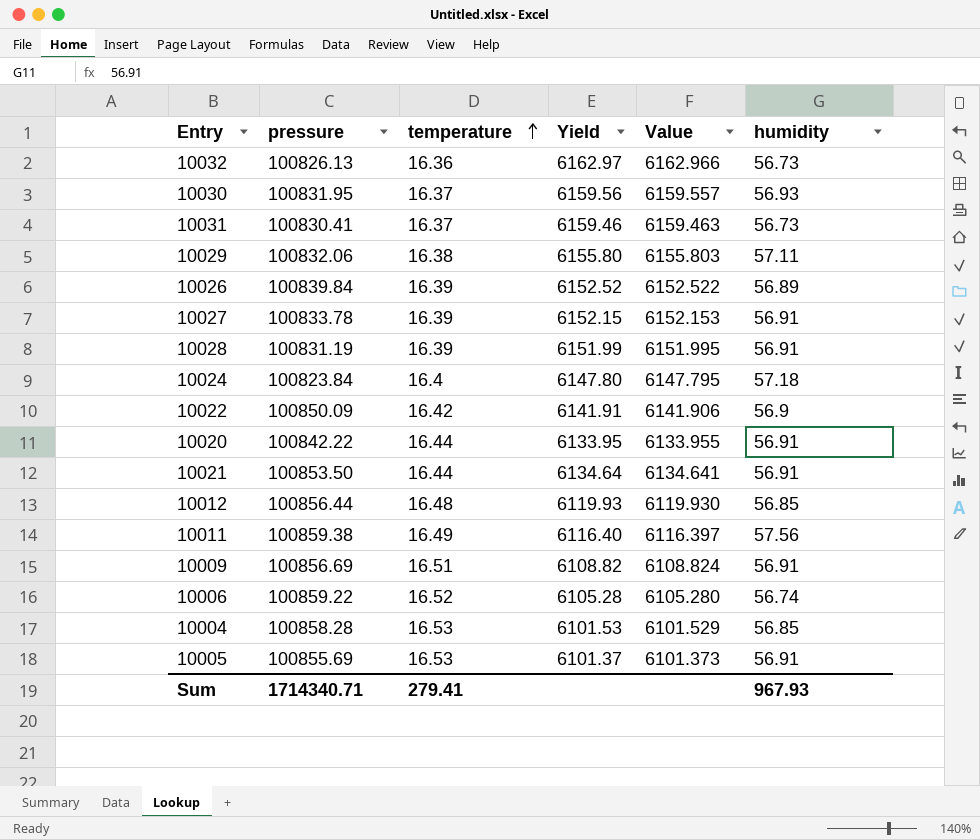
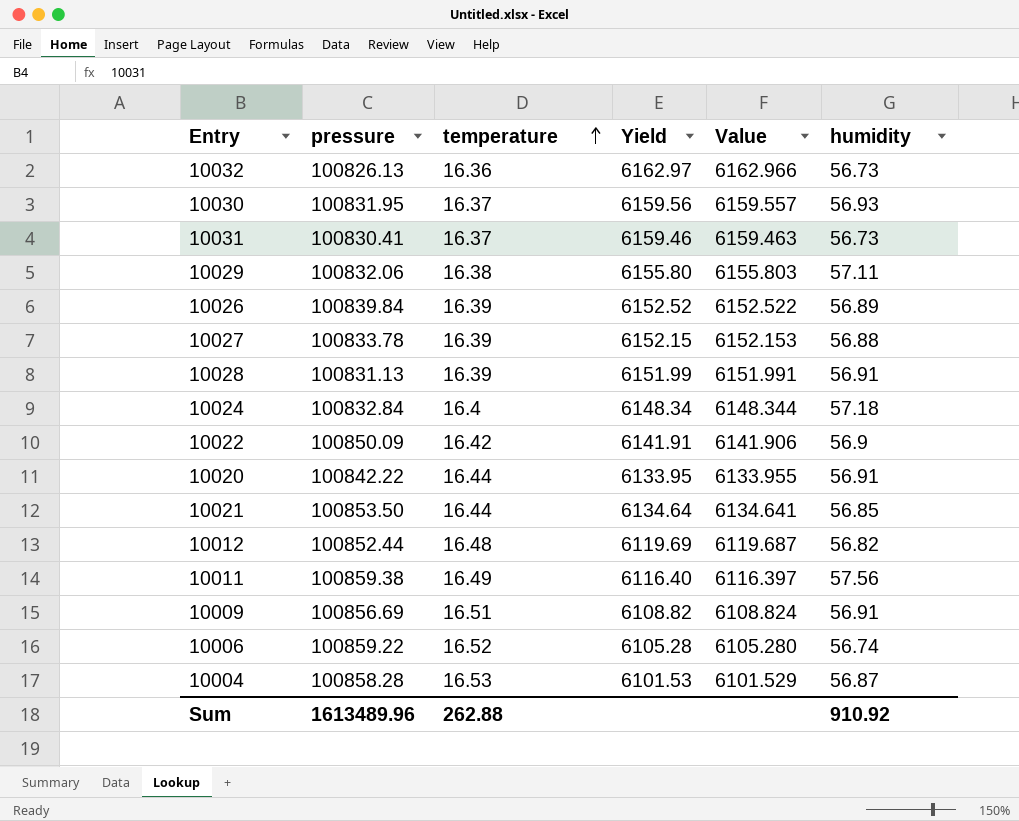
row 10005: 100855.69 | 16.53 | 6101.37 | 6101.373 | 56.91 -> none
10027 | humidity: 56.91 -> 56.88
10028 | pressure: 100831.19 -> 100831.13
10028 | Value: 6151.995 -> 6151.991
10024 | pressure: 100823.84 -> 100832.84
10024 | Yield: 6147.80 -> 6148.34
10024 | Value: 6147.795 -> 6148.344
10021 | humidity: 56.91 -> 56.85
10012 | pressure: 100856.44 -> 100852.44
10012 | Yield: 6119.93 -> 6119.69
10012 | Value: 6119.930 -> 6119.687
10012 | humidity: 56.85 -> 56.82
10004 | humidity: 56.85 -> 56.87
Sum | pressure: 1714340.71 -> 1613489.96
Sum | temperature: 279.41 -> 262.88
Sum | humidity: 967.93 -> 910.92

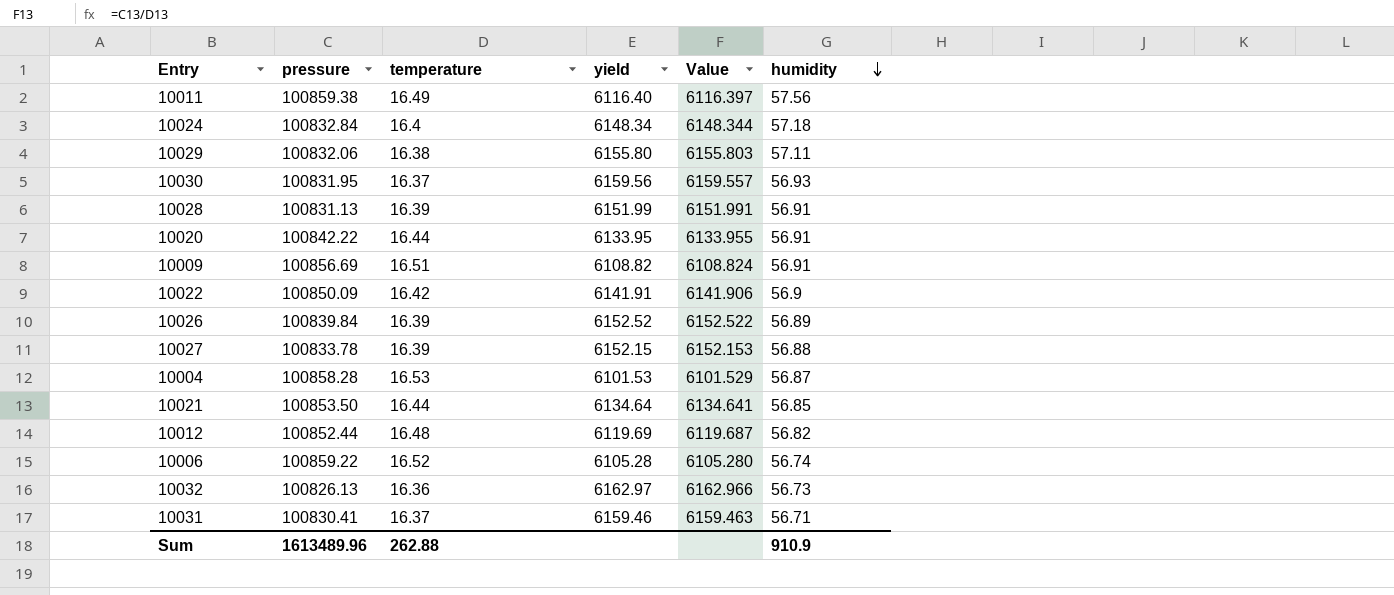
row order: temperature ascending -> humidity descending
column name: Yield -> yield
10031 | humidity: 56.73 -> 56.71
Sum | humidity: 910.92 -> 910.9

